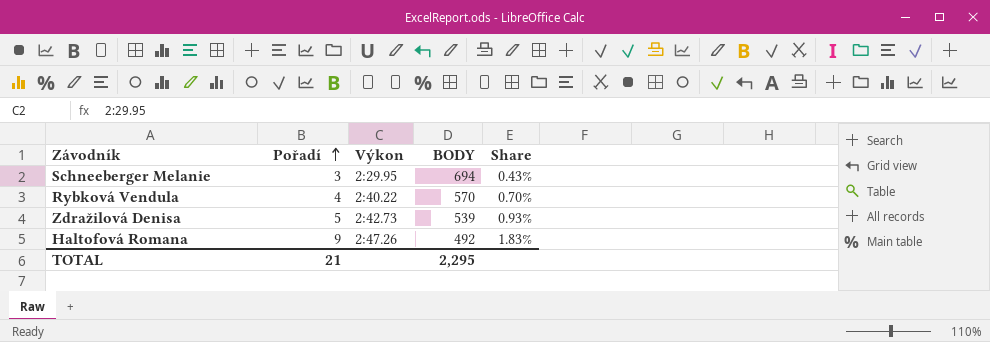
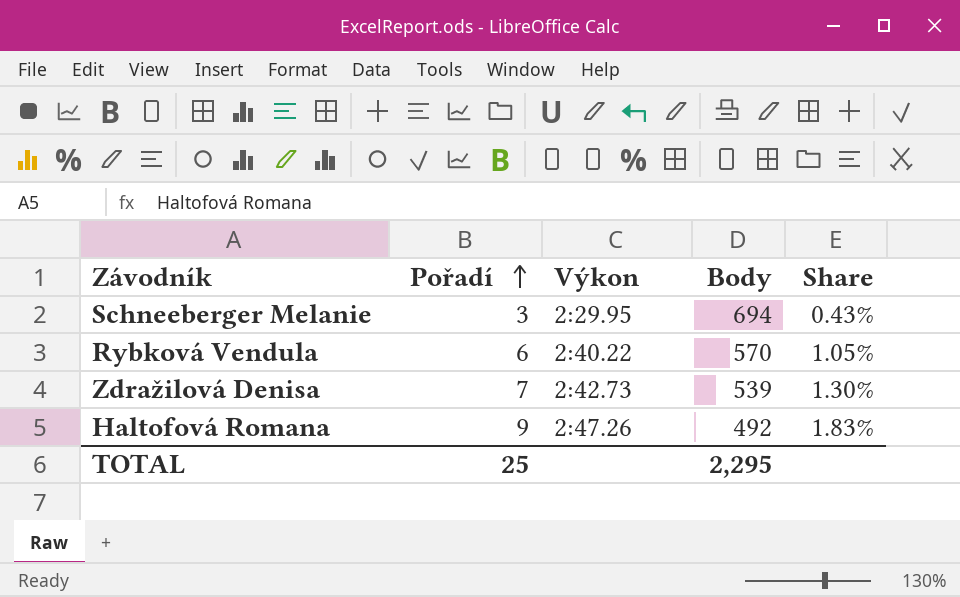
column name: BODY -> Body
Rybková Vendula | Pořadí: 4 -> 6
Rybková Vendula | Share: 0.70% -> 1.05%
Zdražilová Denisa | Pořadí: 5 -> 7
Zdražilová Denisa | Share: 0.93% -> 1.30%
TOTAL | Pořadí: 21 -> 25

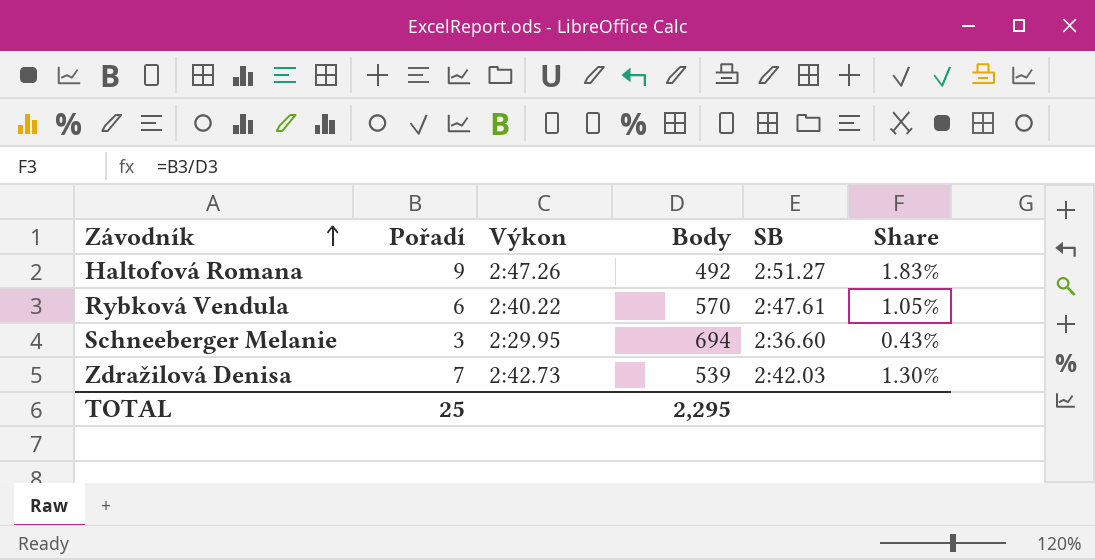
row order: Pořadí ascending -> Závodník ascending
column SB | position: none -> 5

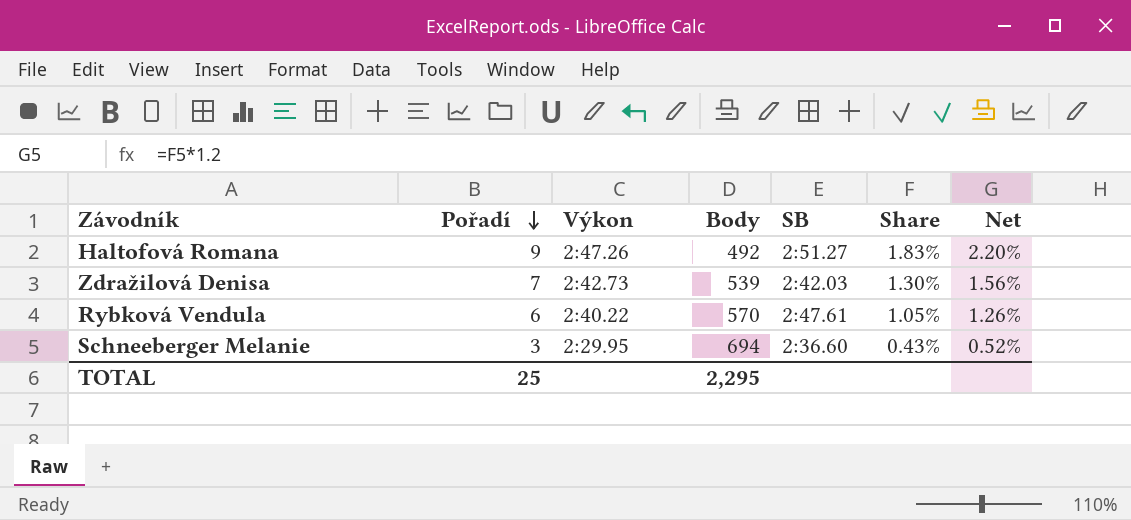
row order: Závodník ascending -> Pořadí descending
column Net | formula: none -> [Share] * 1.2

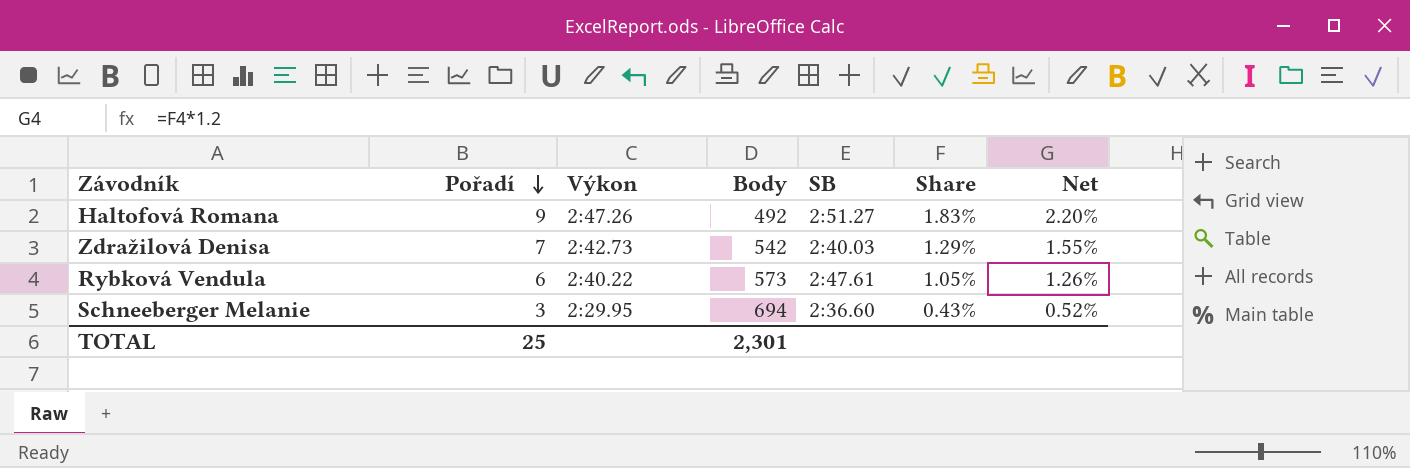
Zdražilová Denisa | Body: 539 -> 542
Zdražilová Denisa | SB: 2:42.03 -> 2:40.03
Zdražilová Denisa | Share: 1.30% -> 1.29%
Zdražilová Denisa | Net: 1.56% -> 1.55%
Rybková Vendula | Body: 570 -> 573
TOTAL | Body: 2,295 -> 2,301

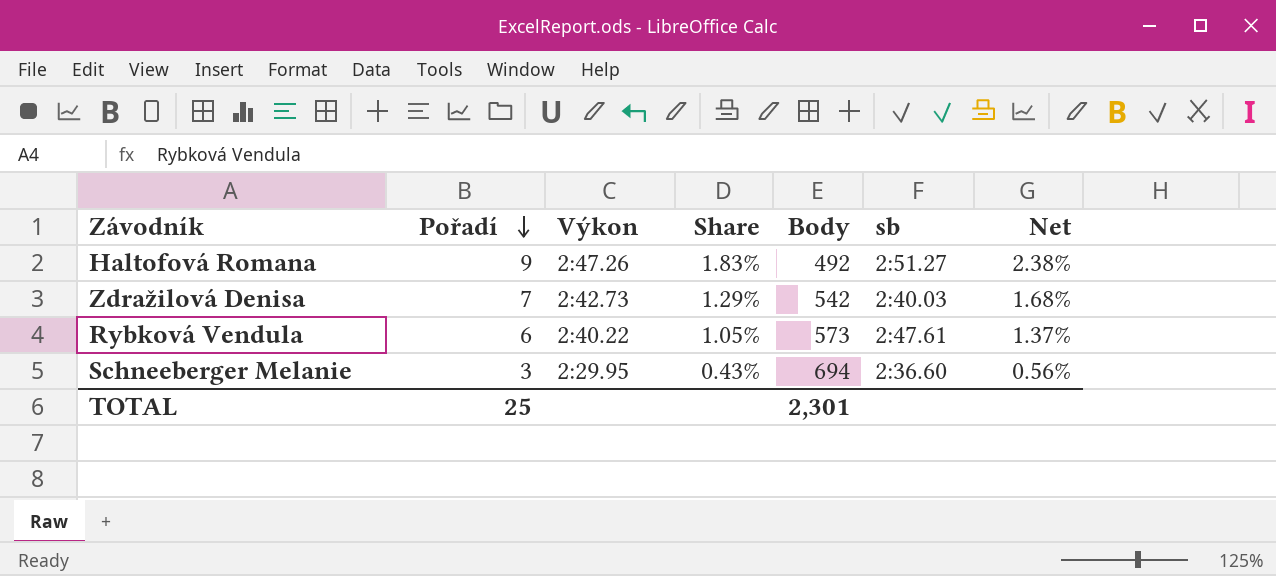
column Share | position: 6 -> 4
column name: SB -> sb
column Net | formula: [Share] * 1.2 -> [Share] * 1.3

